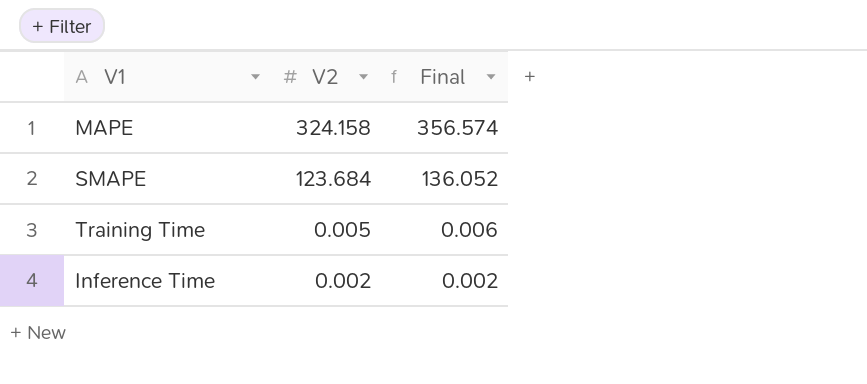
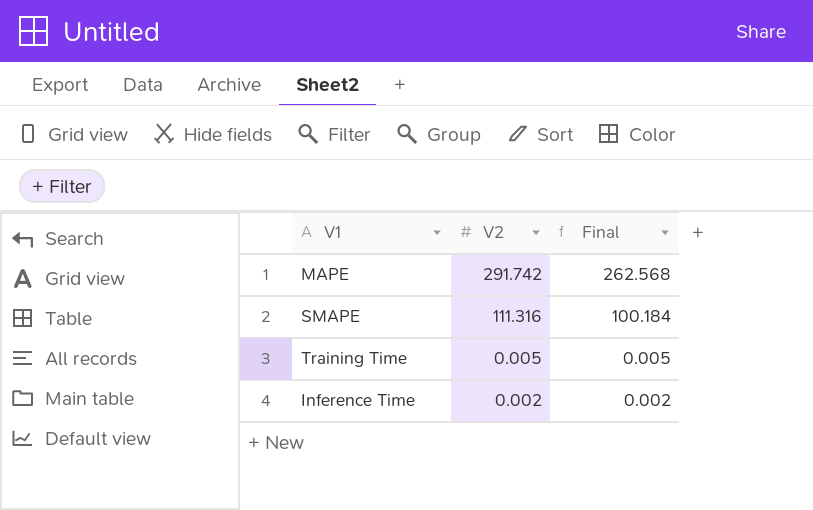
column Final | formula: [V2] * 1.1 -> [V2] * 0.9
MAPE | V2: 324.158 -> 291.742
SMAPE | V2: 123.684 -> 111.316

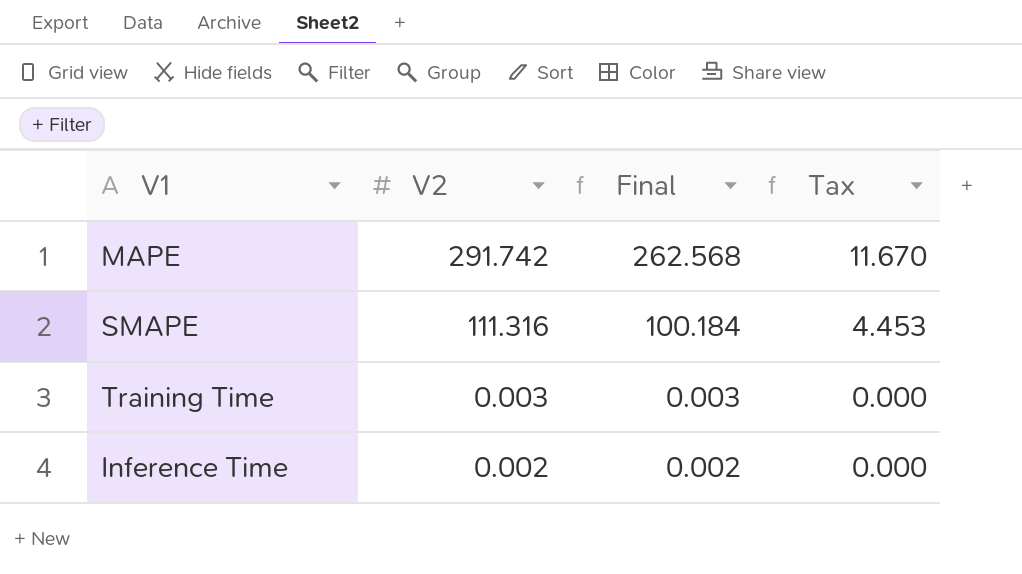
column Tax | formula: none -> [V2] * 0.04
Training Time | V2: 0.005 -> 0.003
Training Time | Final: 0.005 -> 0.003

